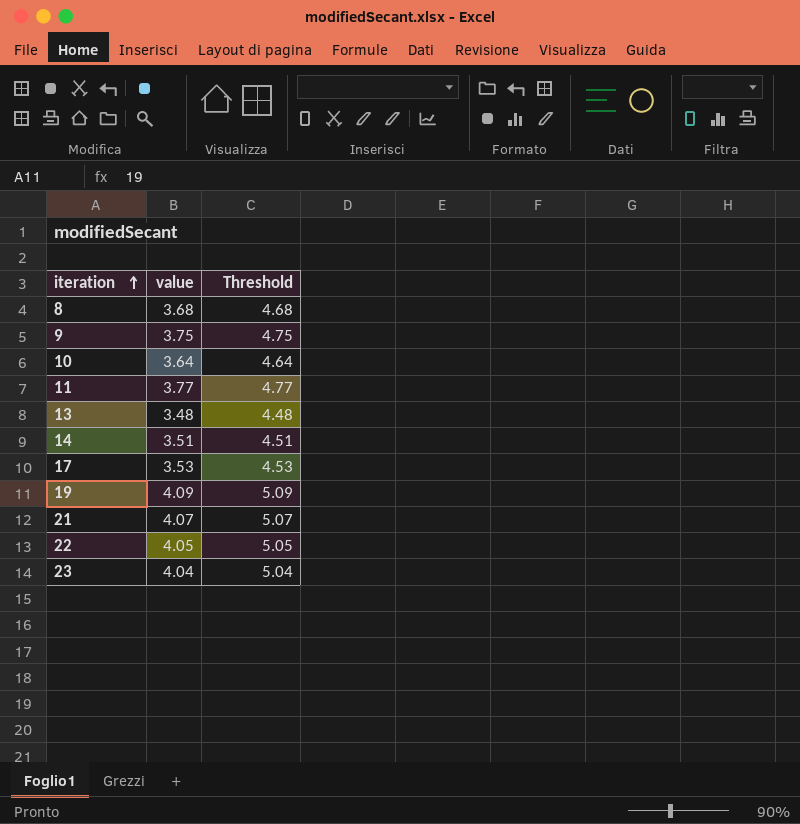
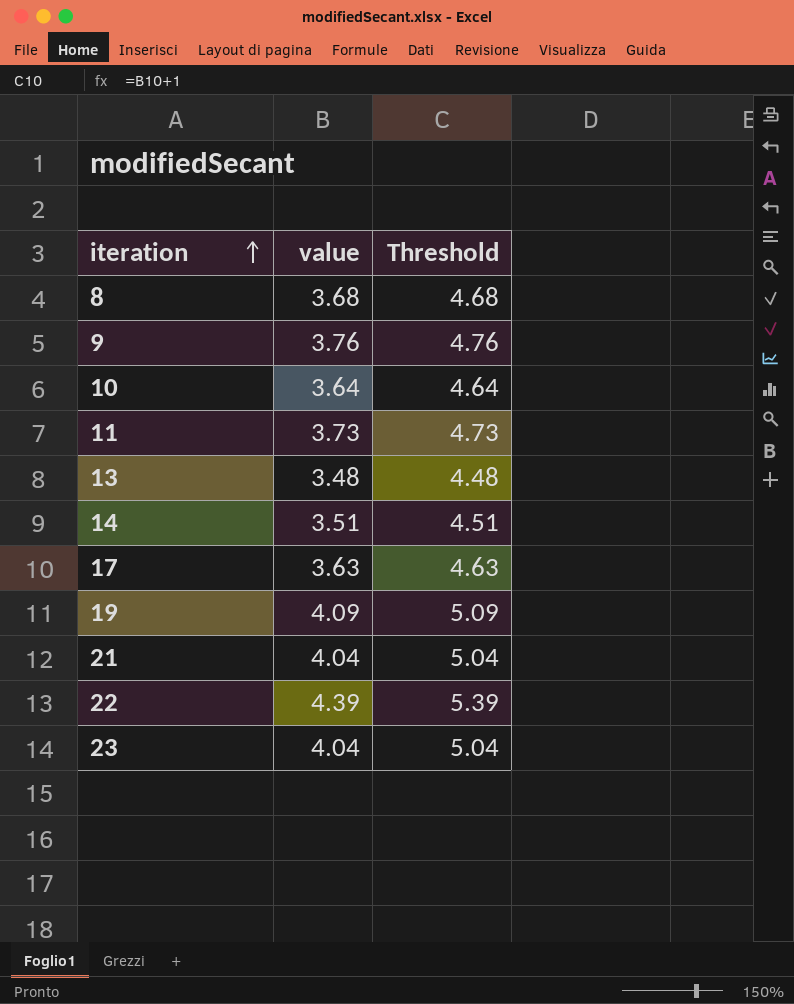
9 | value: 3.75 -> 3.76
9 | Threshold: 4.75 -> 4.76
11 | value: 3.77 -> 3.73
11 | Threshold: 4.77 -> 4.73
17 | value: 3.53 -> 3.63
17 | Threshold: 4.53 -> 4.63
21 | value: 4.07 -> 4.04
21 | Threshold: 5.07 -> 5.04
22 | value: 4.05 -> 4.39
22 | Threshold: 5.05 -> 5.39

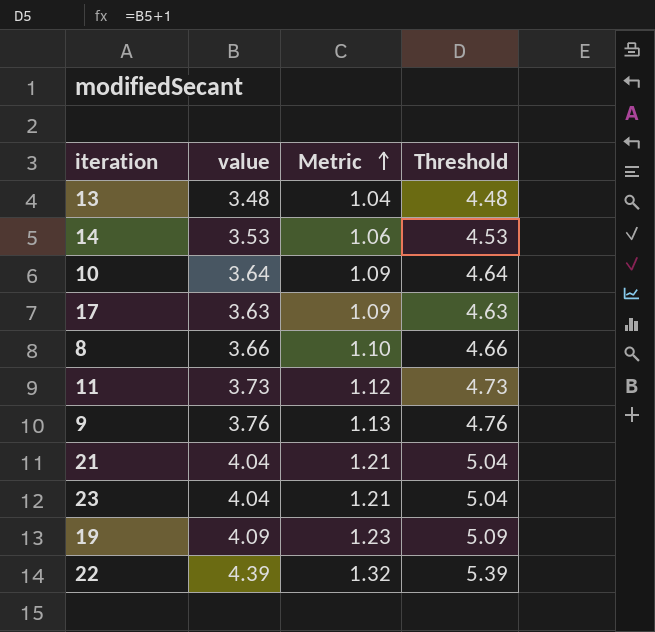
row order: iteration ascending -> Metric ascending
column Metric | formula: none -> [value] * 0.3
14 | value: 3.51 -> 3.53
14 | Threshold: 4.51 -> 4.53
8 | value: 3.68 -> 3.66
8 | Threshold: 4.68 -> 4.66

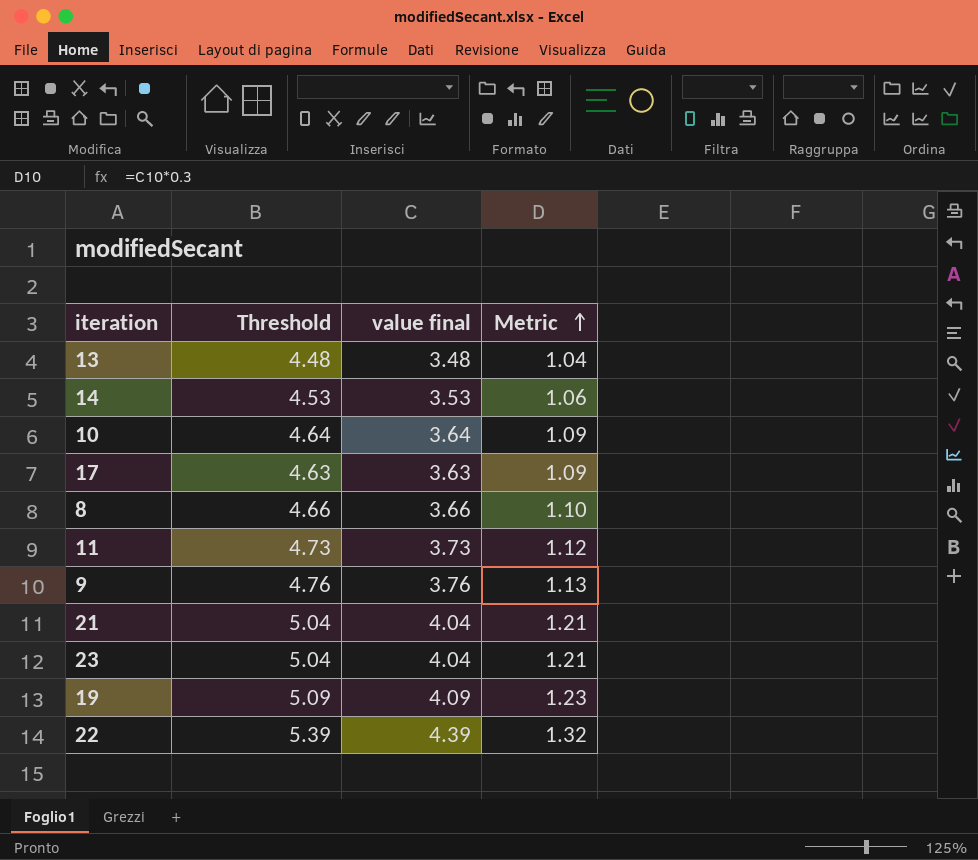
column Threshold | position: 4 -> 2
column name: value -> value final

